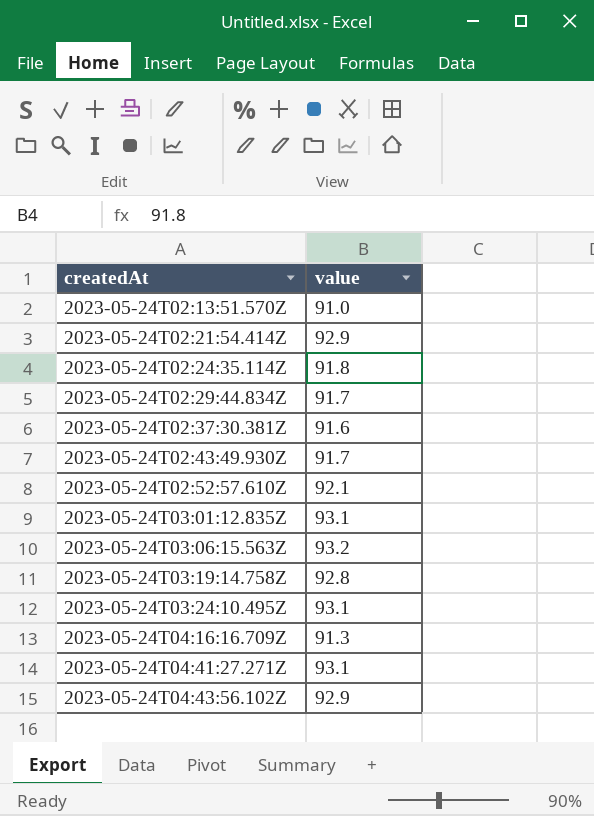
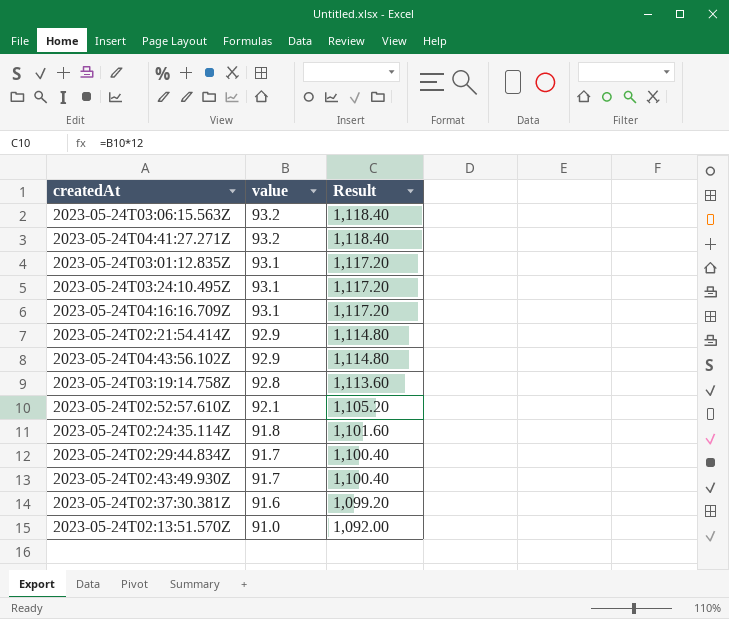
row order: createdAt ascending -> value descending
column Result | formula: none -> [value] * 12
2023-05-24T04:41:27.271Z | value: 93.1 -> 93.2
2023-05-24T04:16:16.709Z | value: 91.3 -> 93.1

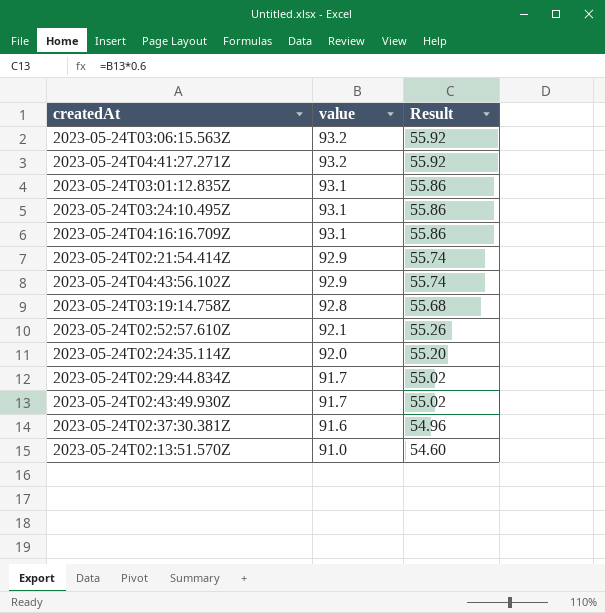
column Result | formula: [value] * 12 -> [value] * 0.6
2023-05-24T02:24:35.114Z | value: 91.8 -> 92.0

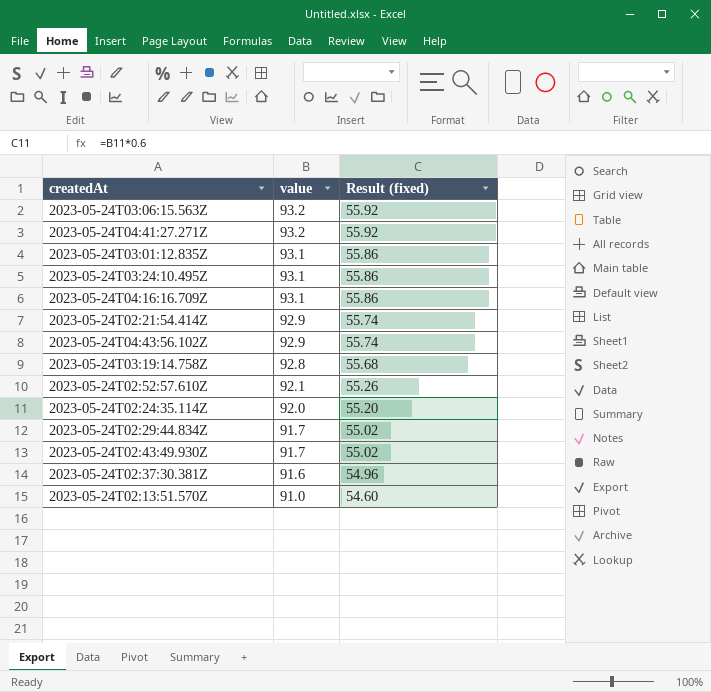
column name: Result -> Result (fixed)

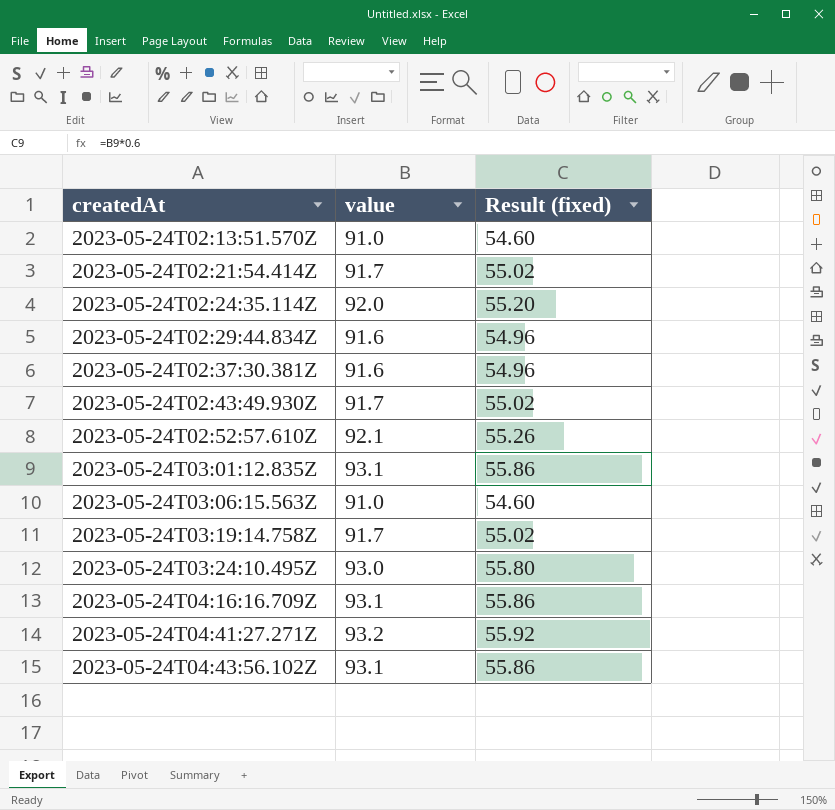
row order: value descending -> createdAt ascending
2023-05-24T02:21:54.414Z | value: 92.9 -> 91.7
2023-05-24T02:21:54.414Z | Result (fixed): 55.74 -> 55.02
2023-05-24T02:29:44.834Z | value: 91.7 -> 91.6
2023-05-24T02:29:44.834Z | Result (fixed): 55.02 -> 54.96
2023-05-24T03:06:15.563Z | value: 93.2 -> 91.0
2023-05-24T03:06:15.563Z | Result (fixed): 55.92 -> 54.60
2023-05-24T03:19:14.758Z | value: 92.8 -> 91.7
2023-05-24T03:19:14.758Z | Result (fixed): 55.68 -> 55.02
2023-05-24T03:24:10.495Z | value: 93.1 -> 93.0
2023-05-24T03:24:10.495Z | Result (fixed): 55.86 -> 55.80
2023-05-24T04:43:56.102Z | value: 92.9 -> 93.1
2023-05-24T04:43:56.102Z | Result (fixed): 55.74 -> 55.86

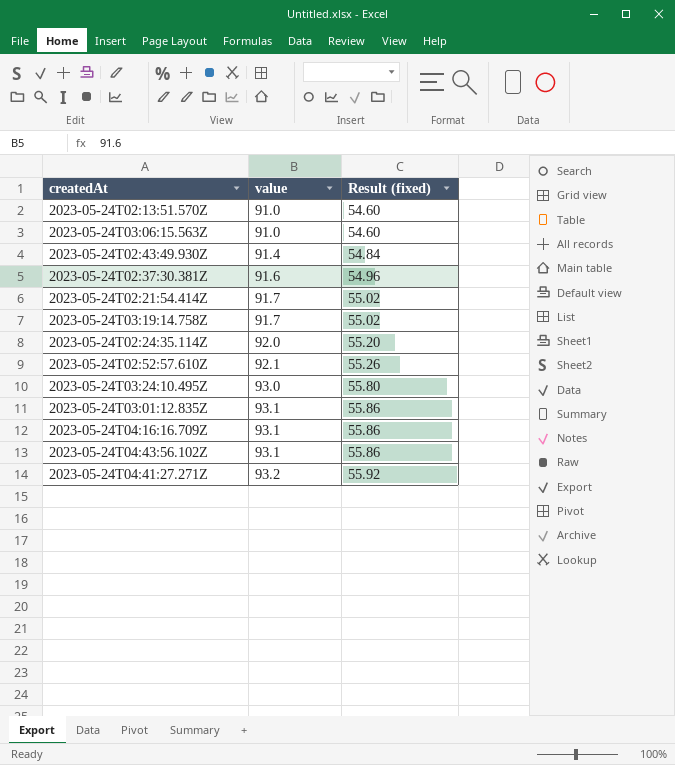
row order: createdAt ascending -> value ascending
row 2023-05-24T02:29:44.834Z: 91.6 | 54.96 -> none
2023-05-24T02:43:49.930Z | value: 91.7 -> 91.4
2023-05-24T02:43:49.930Z | Result (fixed): 55.02 -> 54.84

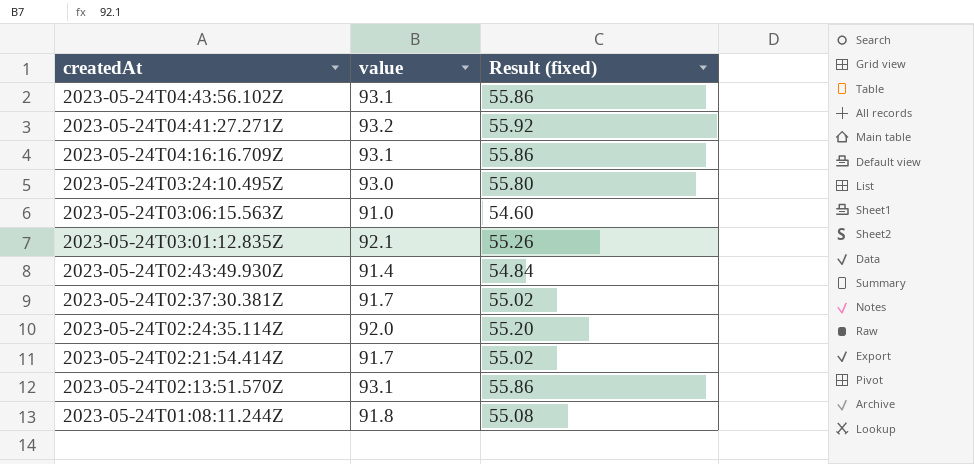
row order: value ascending -> createdAt descending
row 2023-05-24T03:19:14.758Z: 91.7 | 55.02 -> none
row 2023-05-24T02:52:57.610Z: 92.1 | 55.26 -> none
2023-05-24T03:01:12.835Z | value: 93.1 -> 92.1
2023-05-24T03:01:12.835Z | Result (fixed): 55.86 -> 55.26
2023-05-24T02:37:30.381Z | value: 91.6 -> 91.7
2023-05-24T02:37:30.381Z | Result (fixed): 54.96 -> 55.02
2023-05-24T02:13:51.570Z | value: 91.0 -> 93.1
2023-05-24T02:13:51.570Z | Result (fixed): 54.60 -> 55.86
row 2023-05-24T01:08:11.244Z: none -> 91.8 | 55.08

